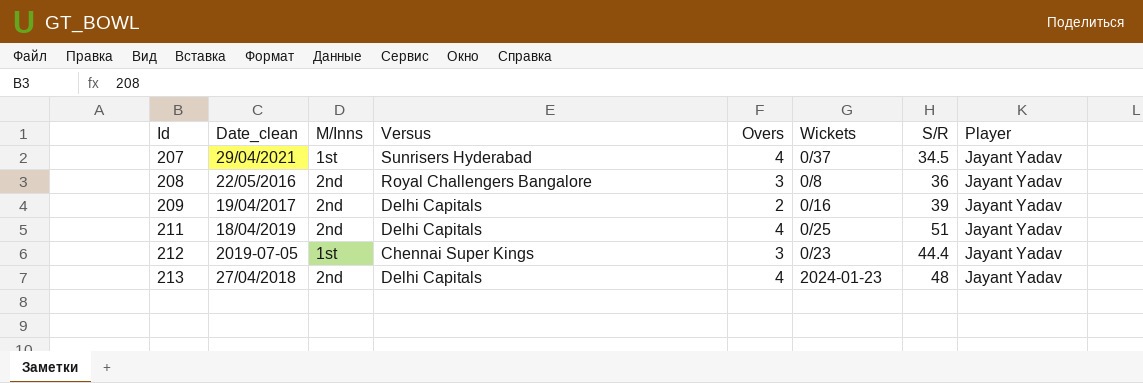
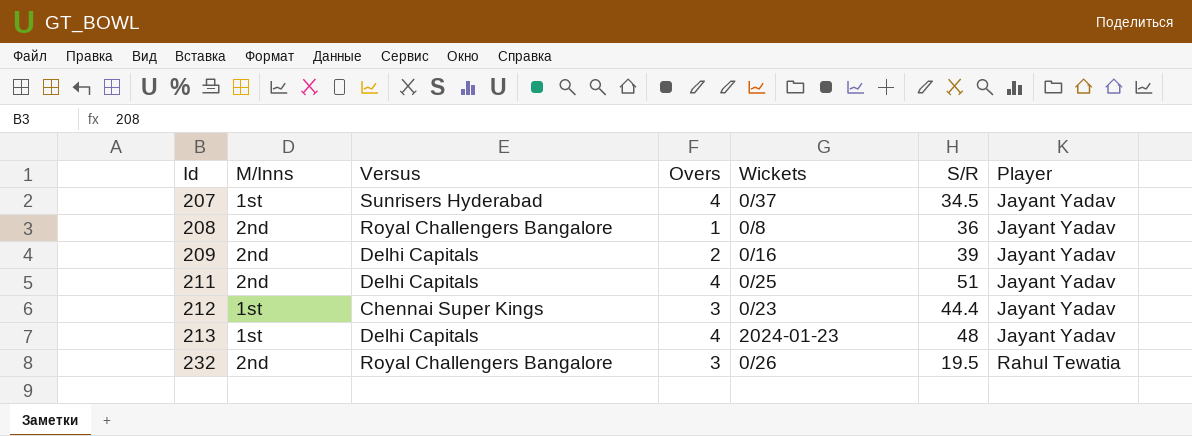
column Date_clean | position: 2 -> none
208 | Overs: 3 -> 1
213 | M/Inns: 2nd -> 1st
row 232: none -> 2nd | Royal Challengers Bangalore | 3 | 0/26 | 19.5 | Rahul Tewatia

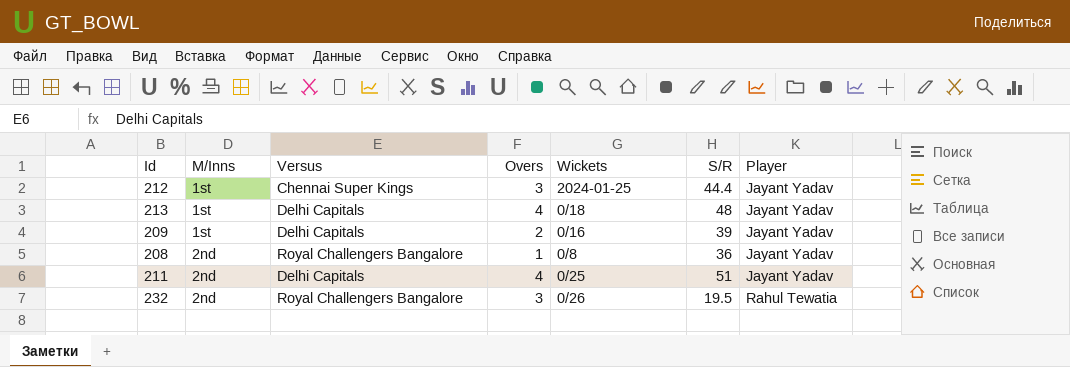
row order: Id ascending -> M/Inns ascending
row 207: 1st | Sunrisers Hyderabad | 4 | 0/37 | 34.5 | Jayant Yadav -> none
212 | Wickets: 0/23 -> 2024-01-25
213 | Wickets: 2024-01-23 -> 0/18
209 | M/Inns: 2nd -> 1st

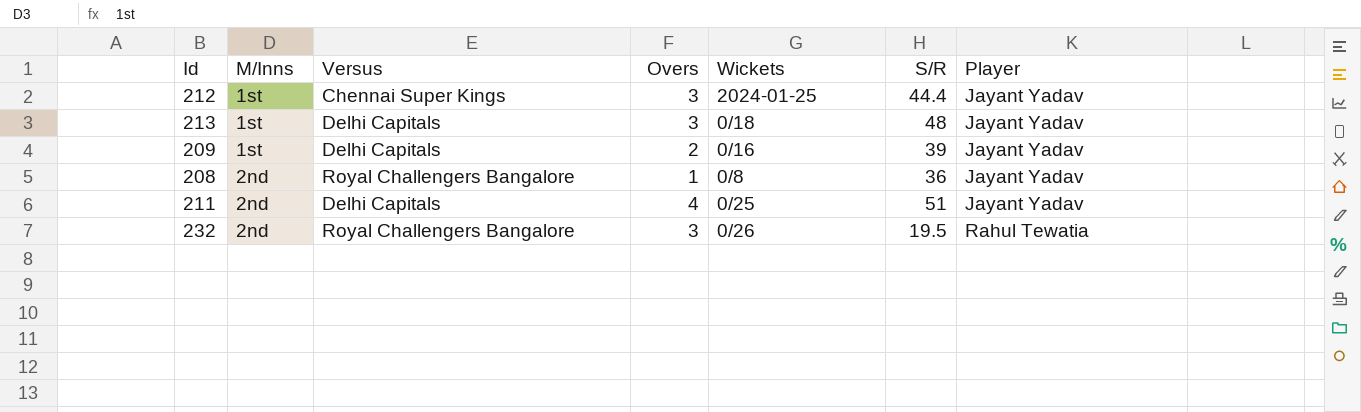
213 | Overs: 4 -> 3

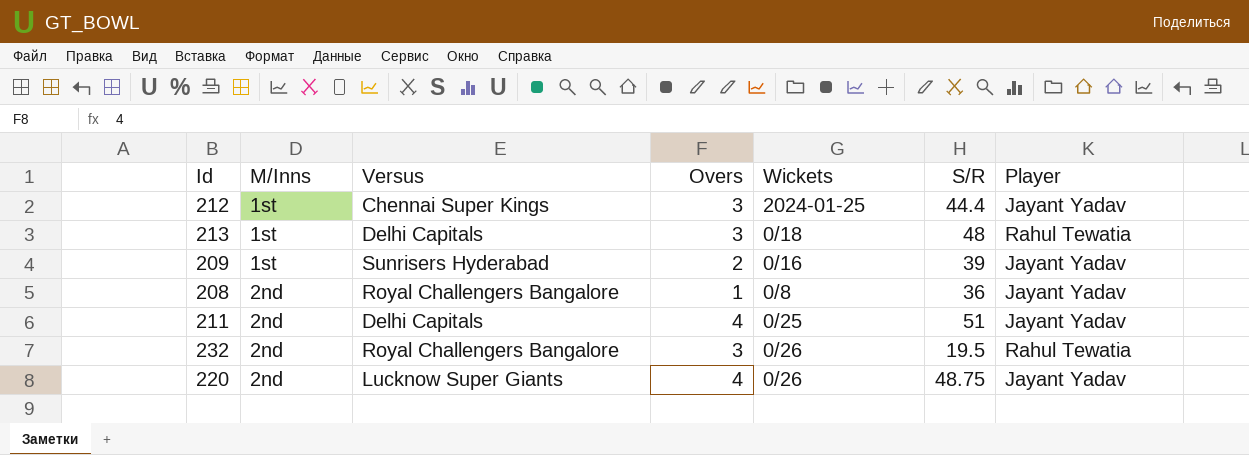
213 | Player: Jayant Yadav -> Rahul Tewatia
209 | Versus: Delhi Capitals -> Sunrisers Hyderabad
row 220: none -> 2nd | Lucknow Super Giants | 4 | 0/26 | 48.75 | Jayant Yadav

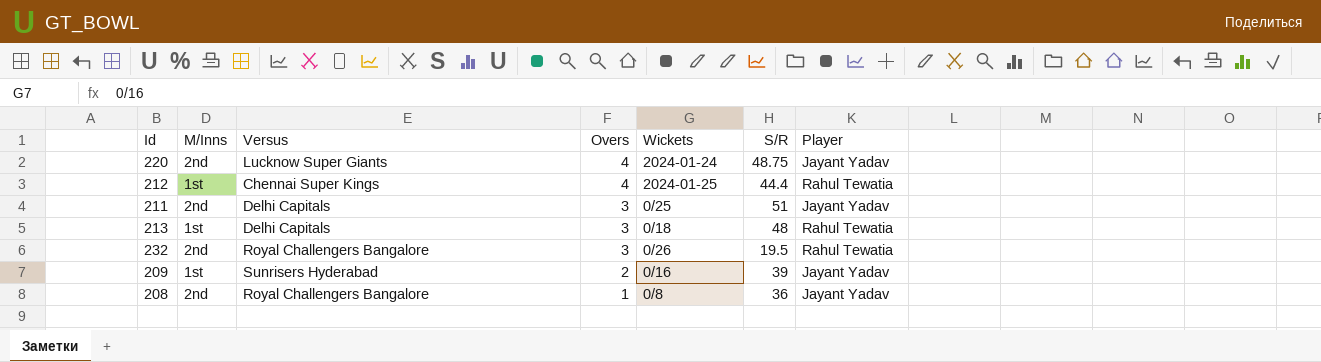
row order: M/Inns ascending -> Overs descending
220 | Wickets: 0/26 -> 2024-01-24
212 | Overs: 3 -> 4
212 | Player: Jayant Yadav -> Rahul Tewatia
211 | Overs: 4 -> 3

